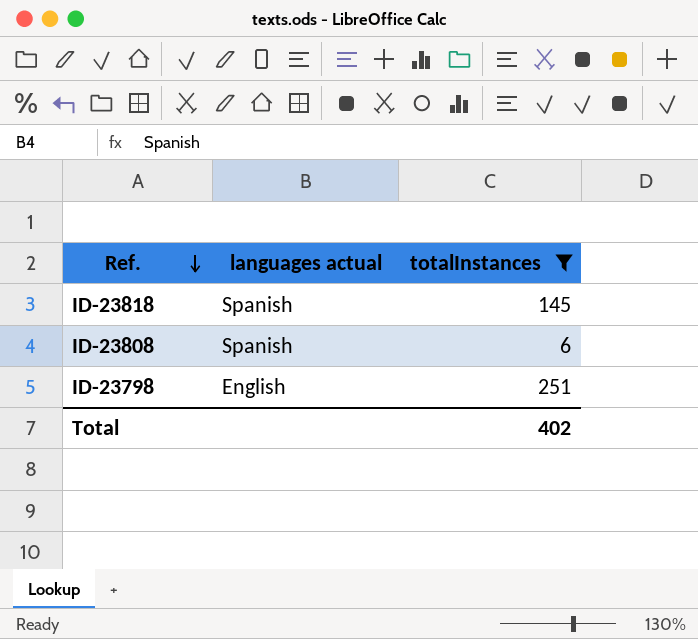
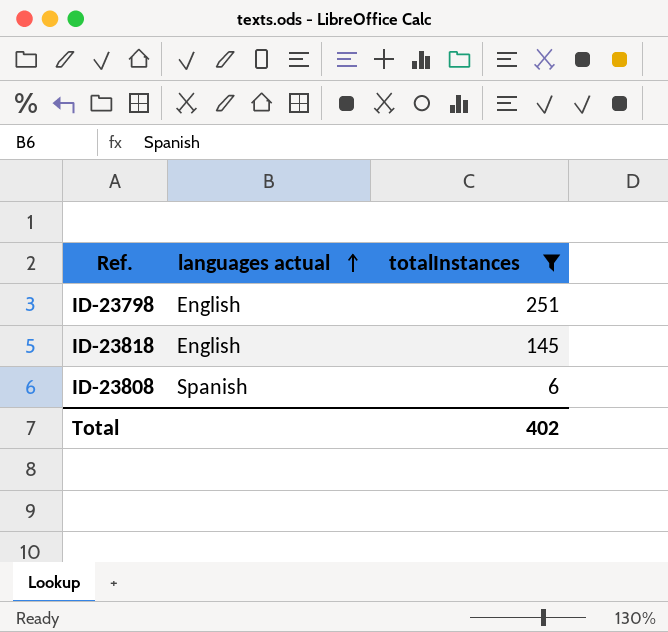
row order: Ref. descending -> languages actual ascending
ID-23818 | languages actual: Spanish -> English

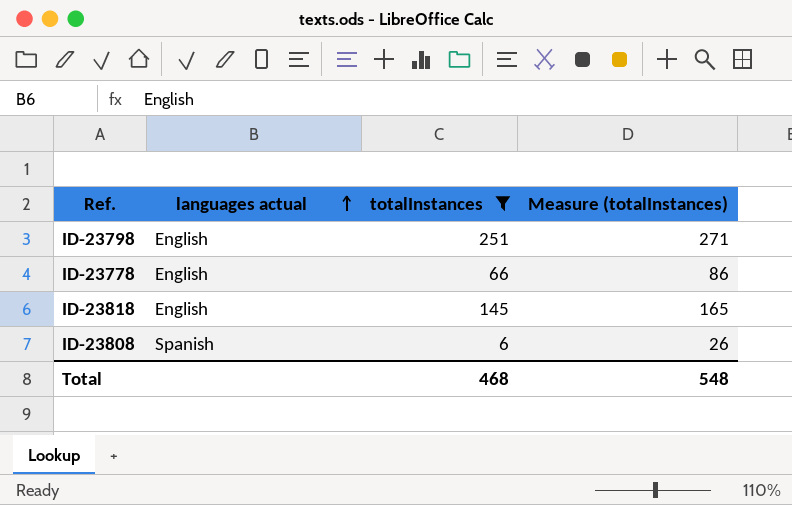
column Measure (totalInstances) | formula: none -> [totalInstances] + 20
row ID-23778: none -> English | 66 | 86
Total | totalInstances: 402 -> 468

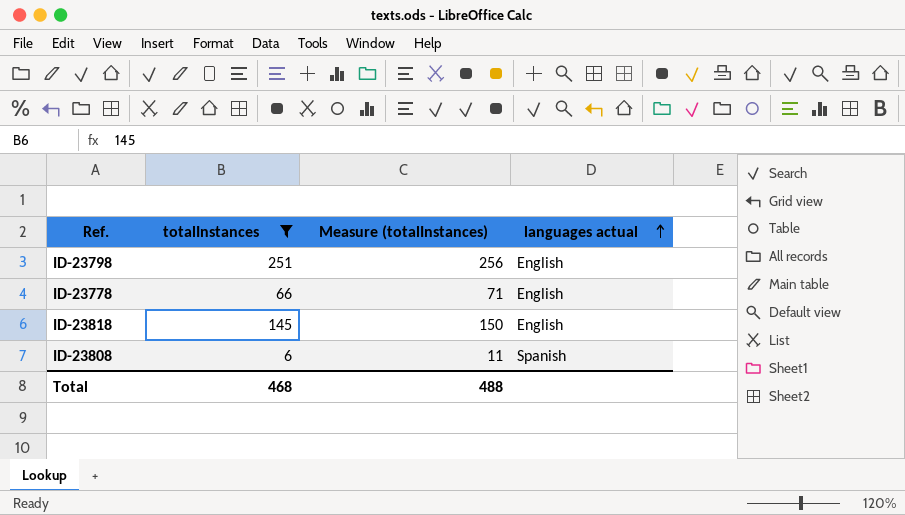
column Measure (totalInstances) | formula: [totalInstances] + 20 -> [totalInstances] + 5
column languages actual | position: 2 -> 4
Total | Measure (totalInstances): 548 -> 488

